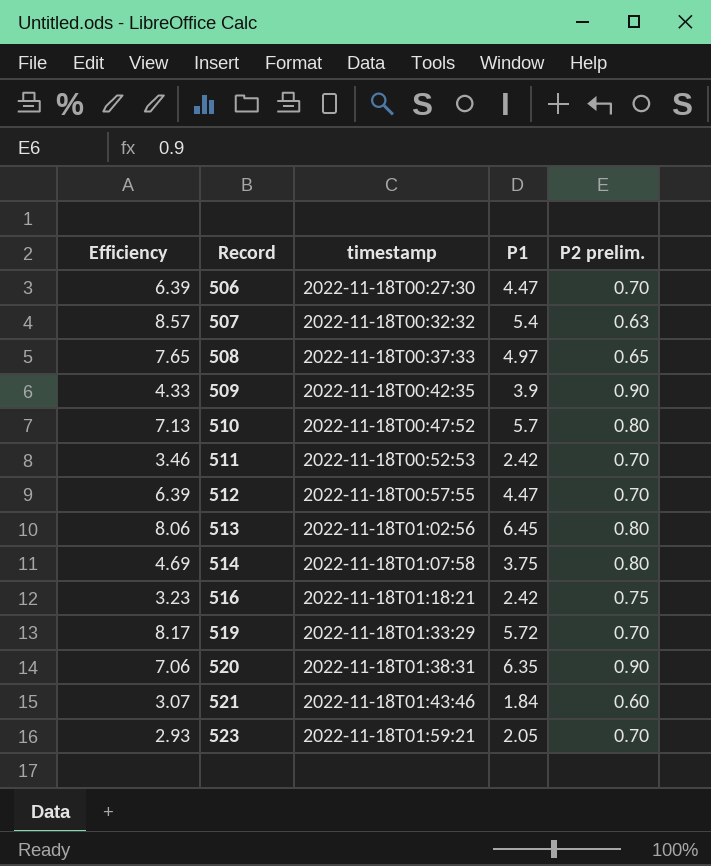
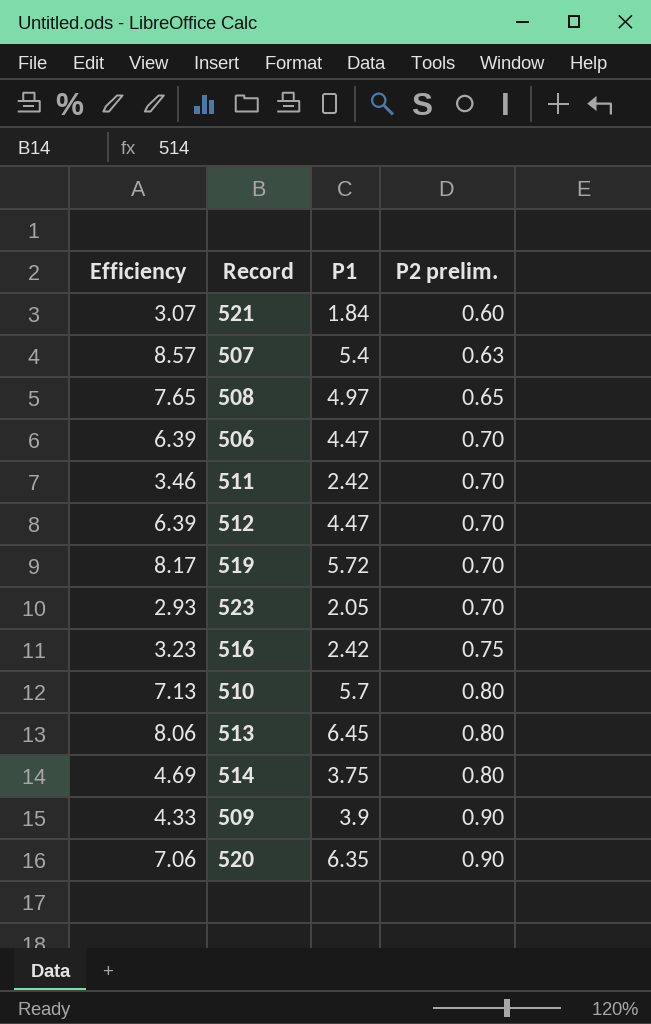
row order: Record ascending -> P2 prelim. ascending
column timestamp | position: 3 -> none

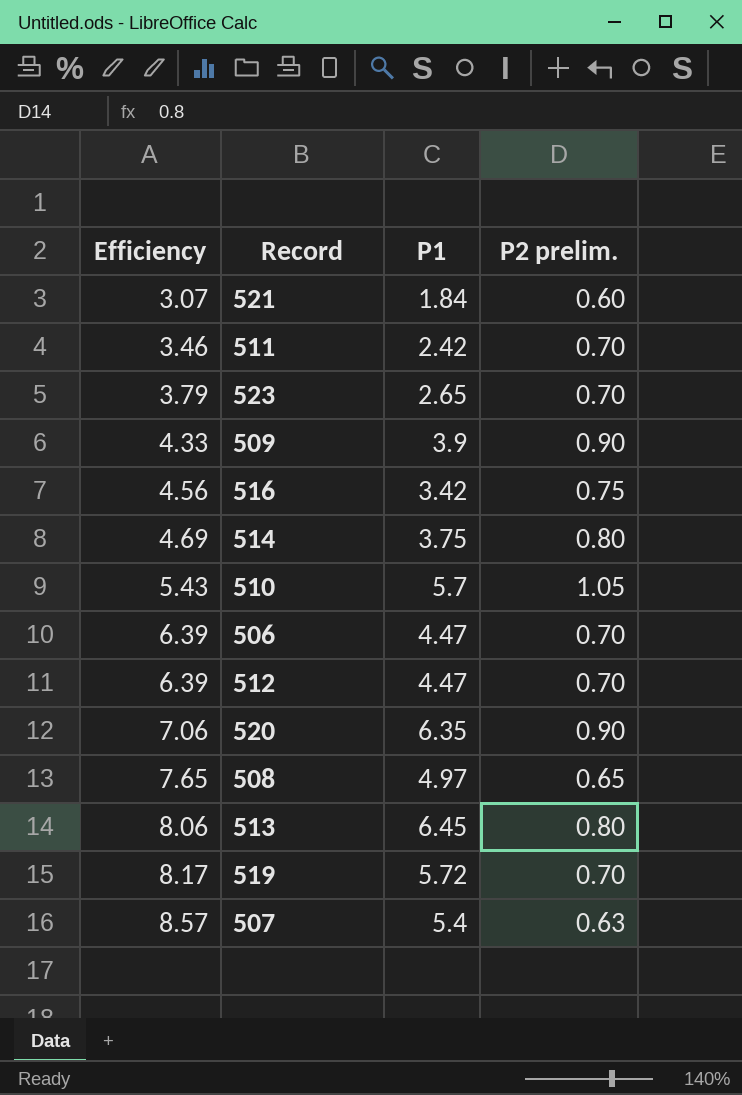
row order: P2 prelim. ascending -> Efficiency ascending
523 | Efficiency: 2.93 -> 3.79
523 | P1: 2.05 -> 2.65
516 | Efficiency: 3.23 -> 4.56
516 | P1: 2.42 -> 3.42
510 | Efficiency: 7.13 -> 5.43
510 | P2 prelim.: 0.80 -> 1.05

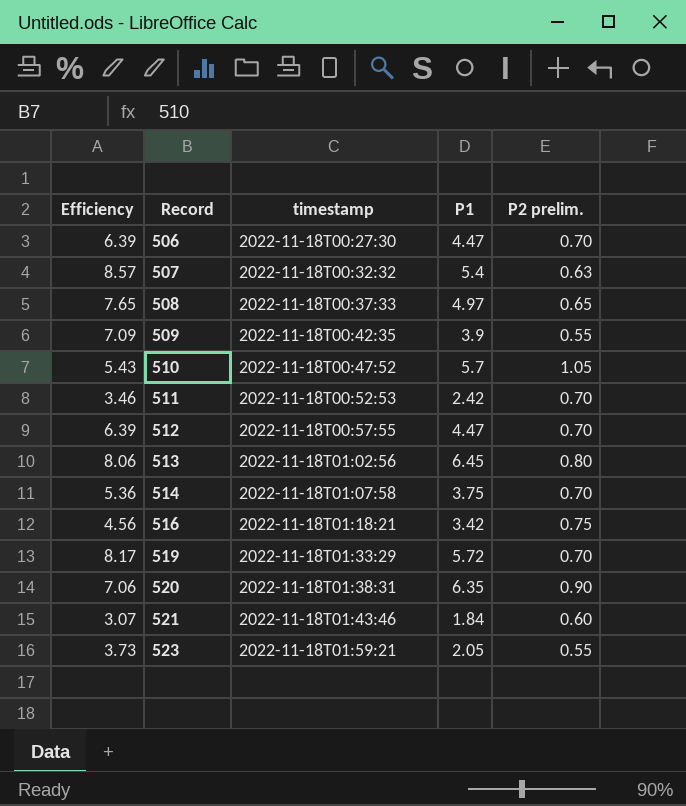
row order: Efficiency ascending -> Record ascending
column timestamp | position: none -> 3
509 | Efficiency: 4.33 -> 7.09
509 | P2 prelim.: 0.90 -> 0.55
514 | Efficiency: 4.69 -> 5.36
514 | P2 prelim.: 0.80 -> 0.70
523 | Efficiency: 3.79 -> 3.73
523 | P1: 2.65 -> 2.05
523 | P2 prelim.: 0.70 -> 0.55

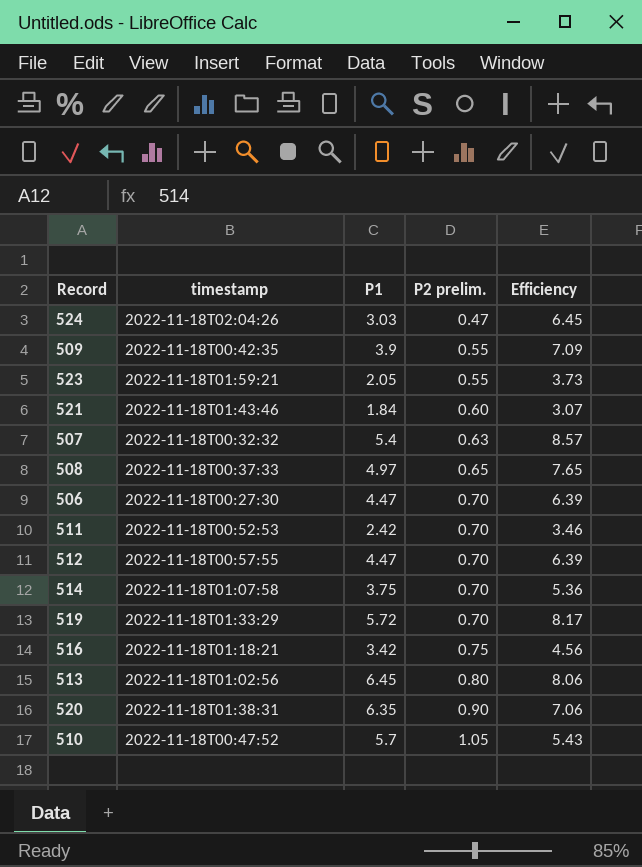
row order: Record ascending -> P2 prelim. ascending
column Efficiency | position: 1 -> 5
row 524: none -> 2022-11-18T02:04:26 | 3.03 | 0.47 | 6.45

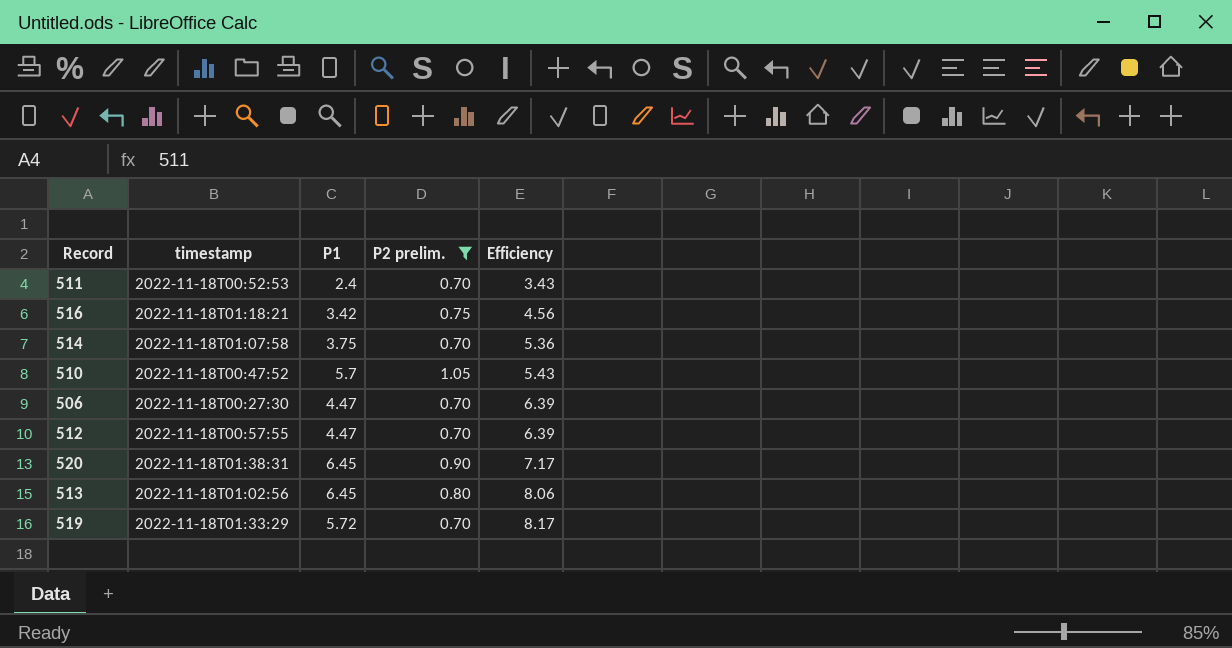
filter: none -> P2 prelim. >= 0.70
row order: P2 prelim. ascending -> Efficiency ascending
511 | P1: 2.42 -> 2.4
511 | Efficiency: 3.46 -> 3.43
520 | P1: 6.35 -> 6.45
520 | Efficiency: 7.06 -> 7.17

